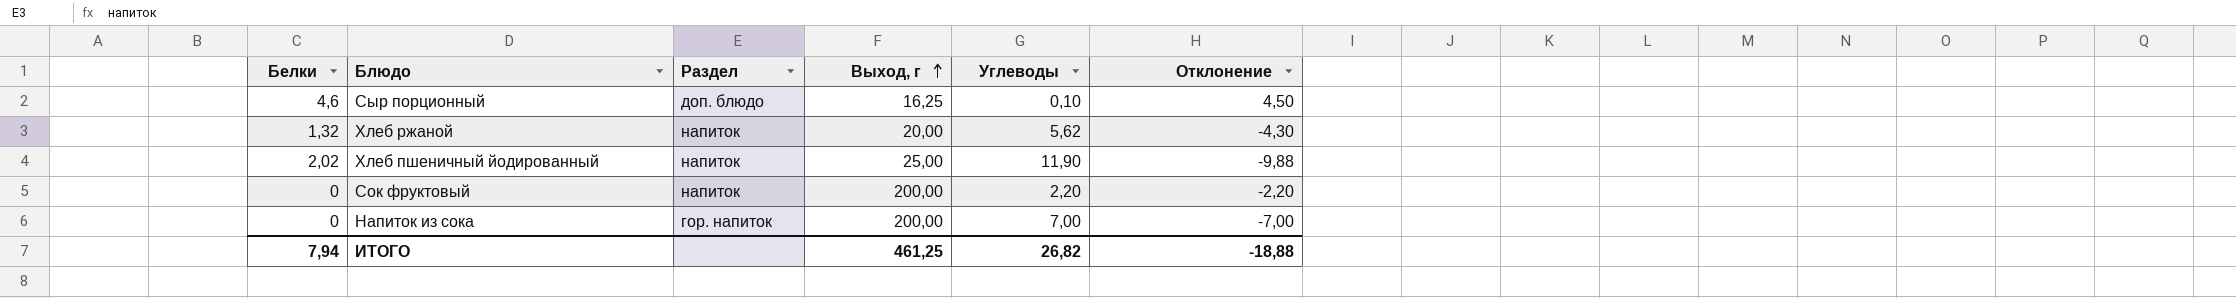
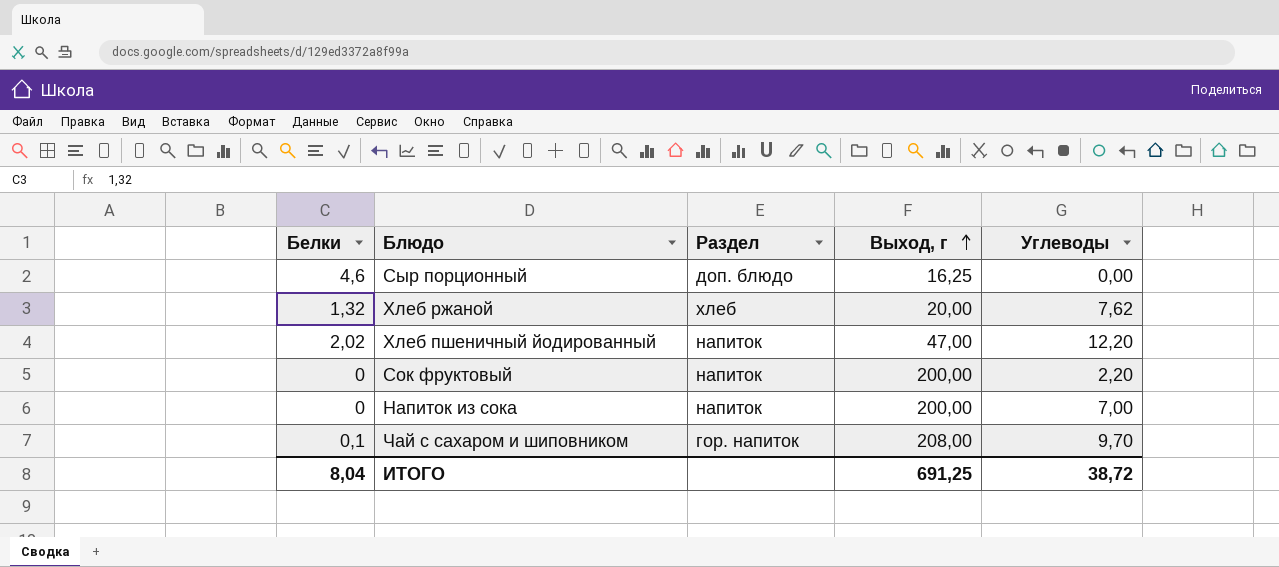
column Отклонение | formula: [Белки] - [Углеводы] -> none
Сыр порционный | Углеводы: 0,10 -> 0,00
Хлеб ржаной | Раздел: напиток -> хлеб
Хлеб ржаной | Углеводы: 5,62 -> 7,62
Хлеб пшеничный йодированный | Выход, г: 25,00 -> 47,00
Хлеб пшеничный йодированный | Углеводы: 11,90 -> 12,20
Напиток из сока | Раздел: гор. напиток -> напиток
row Чай с сахаром и шиповником: none -> 0,1 | гор. напиток | 208,00 | 9,70
ИТОГО | Белки: 7,94 -> 8,04
ИТОГО | Выход, г: 461,25 -> 691,25
ИТОГО | Углеводы: 26,82 -> 38,72

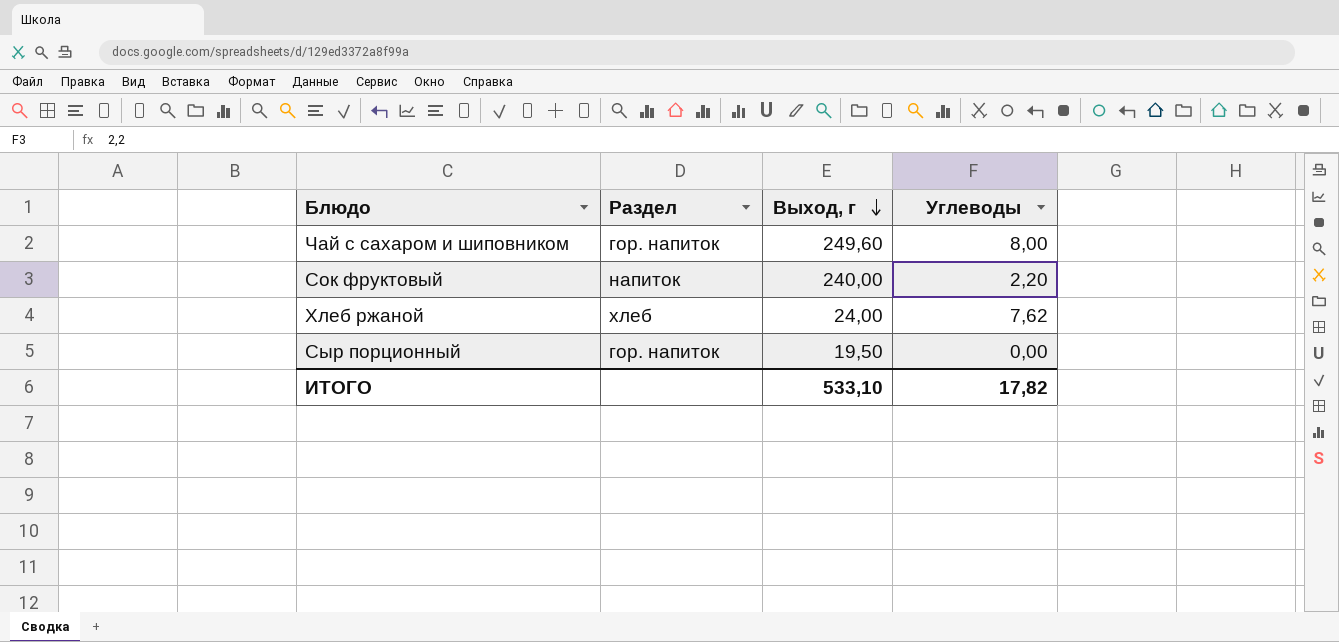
row order: Выход, г ascending -> Выход, г descending
column Белки | position: 1 -> none
row Хлеб пшеничный йодированный: 2,02 | напиток | 47,00 | 12,20 -> none
row Напиток из сока: 0 | напиток | 200,00 | 7,00 -> none
Чай с сахаром и шиповником | Выход, г: 208,00 -> 249,60
Чай с сахаром и шиповником | Углеводы: 9,70 -> 8,00
Сок фруктовый | Выход, г: 200,00 -> 240,00
Хлеб ржаной | Выход, г: 20,00 -> 24,00
Сыр порционный | Раздел: доп. блюдо -> гор. напиток
Сыр порционный | Выход, г: 16,25 -> 19,50
ИТОГО | Выход, г: 691,25 -> 533,10
ИТОГО | Углеводы: 38,72 -> 17,82

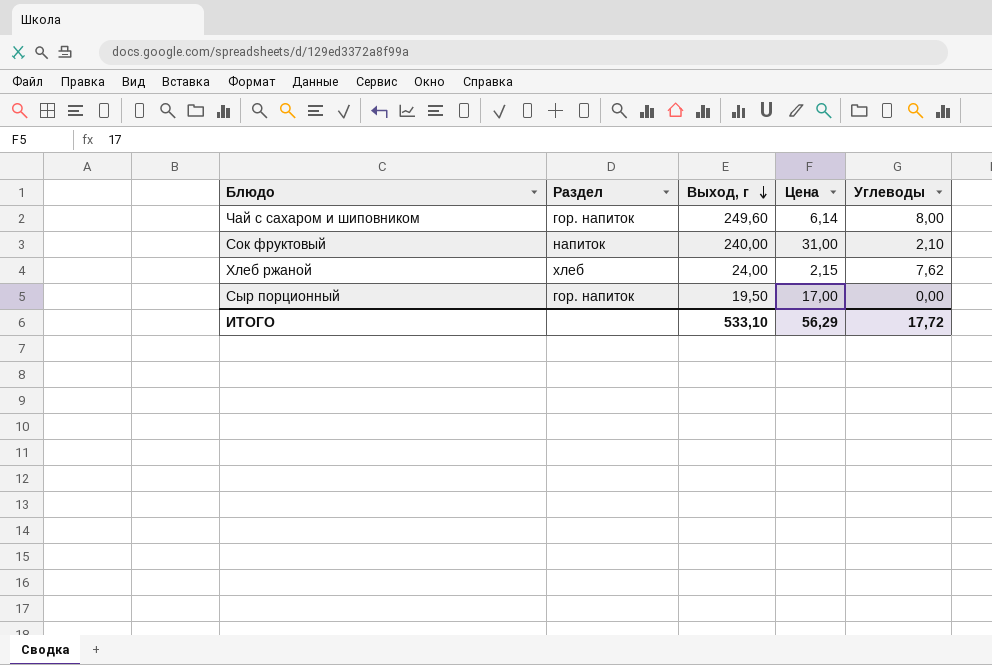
column Цена | position: none -> 4
Сок фруктовый | Углеводы: 2,20 -> 2,10
ИТОГО | Углеводы: 17,82 -> 17,72

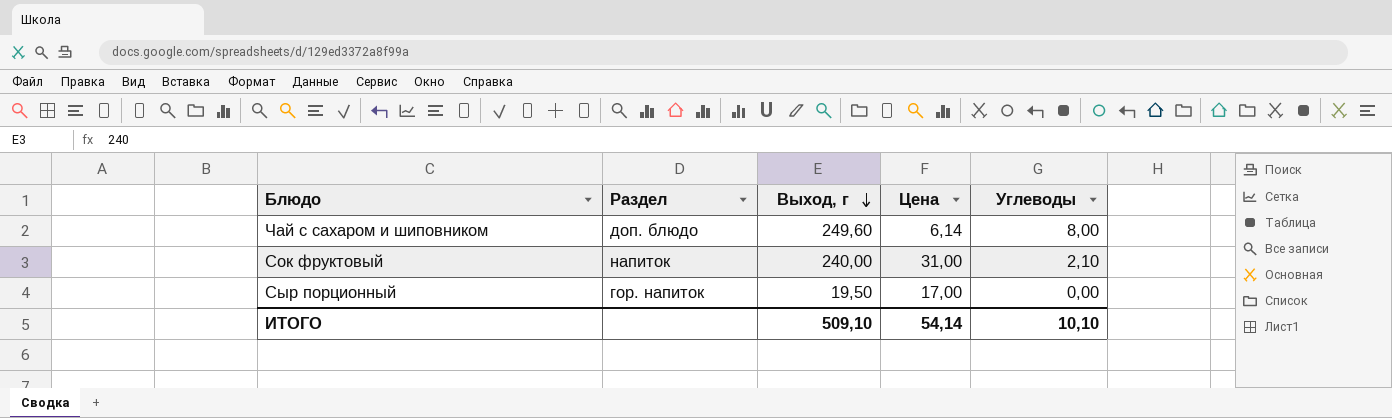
row Хлеб ржаной: хлеб | 24,00 | 2,15 | 7,62 -> none
Чай с сахаром и шиповником | Раздел: гор. напиток -> доп. блюдо
ИТОГО | Выход, г: 533,10 -> 509,10
ИТОГО | Цена: 56,29 -> 54,14
ИТОГО | Углеводы: 17,72 -> 10,10

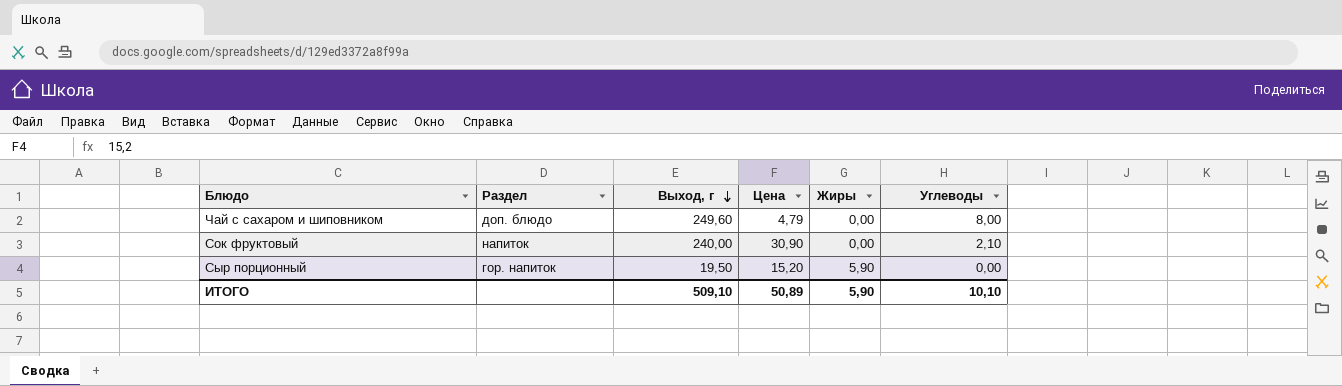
column Жиры | position: none -> 5
Чай с сахаром и шиповником | Цена: 6,14 -> 4,79
Сок фруктовый | Цена: 31,00 -> 30,90
Сыр порционный | Цена: 17,00 -> 15,20
ИТОГО | Цена: 54,14 -> 50,89

